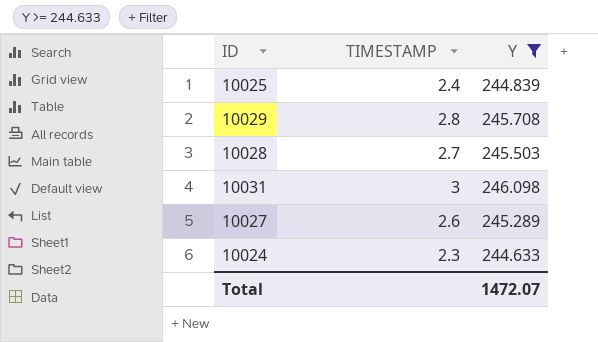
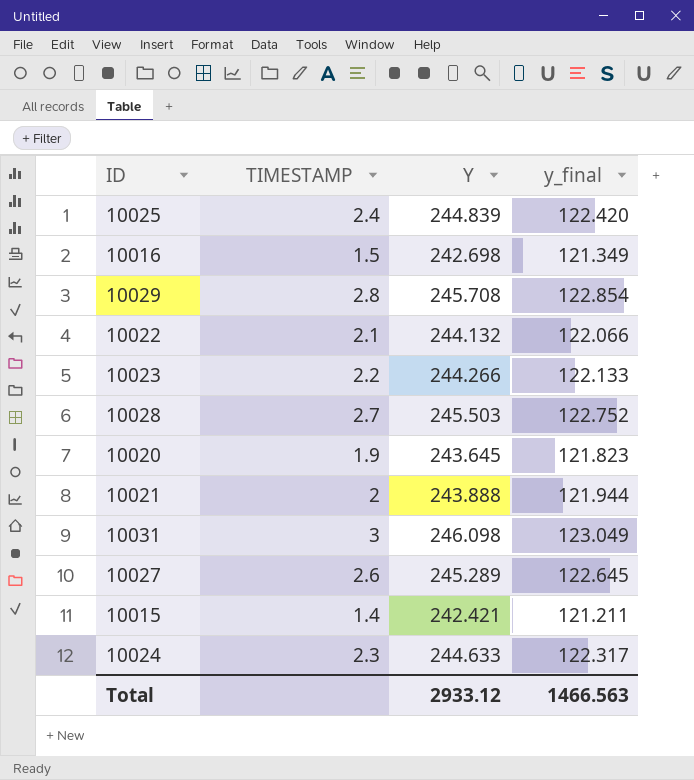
filter: Y >= 244.633 -> none
column y_final | formula: none -> [Y] * 0.5
Total | Y: 1472.07 -> 2933.12

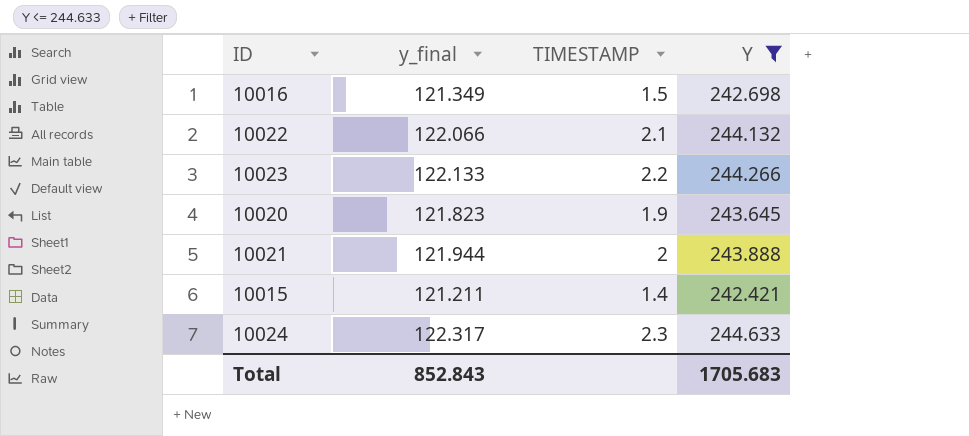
filter: none -> Y <= 244.633
column y_final | position: 4 -> 2
Total | y_final: 1466.563 -> 852.843
Total | Y: 2933.12 -> 1705.683

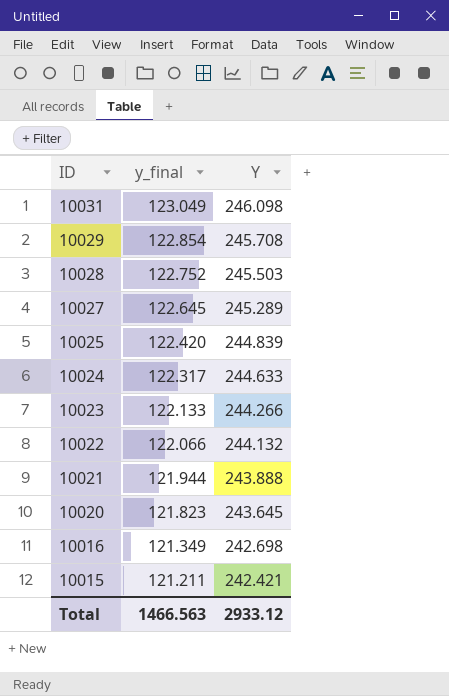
filter: Y <= 244.633 -> none
row order: none -> ID descending
column TIMESTAMP | position: 3 -> none
Total | y_final: 852.843 -> 1466.563
Total | Y: 1705.683 -> 2933.12

